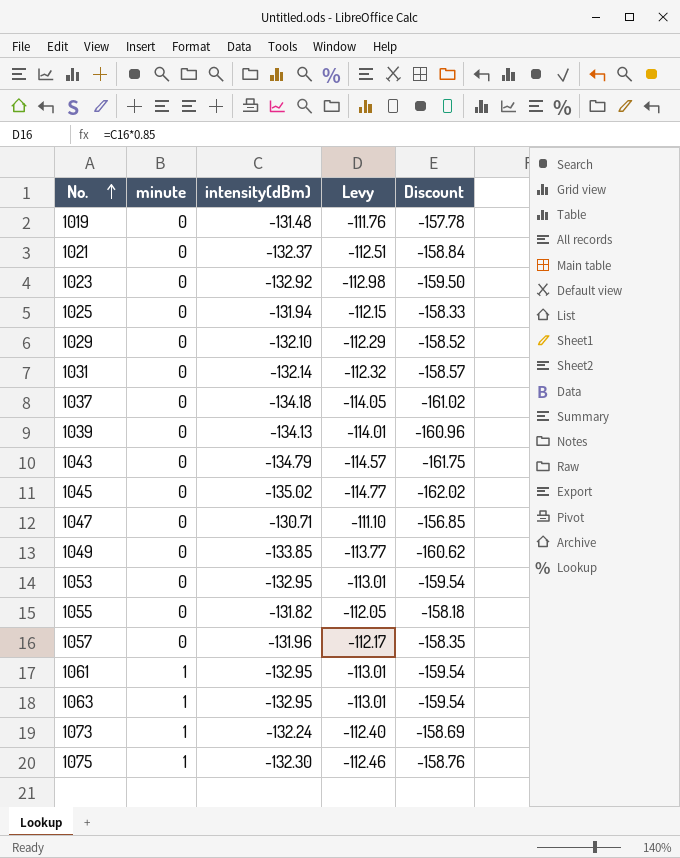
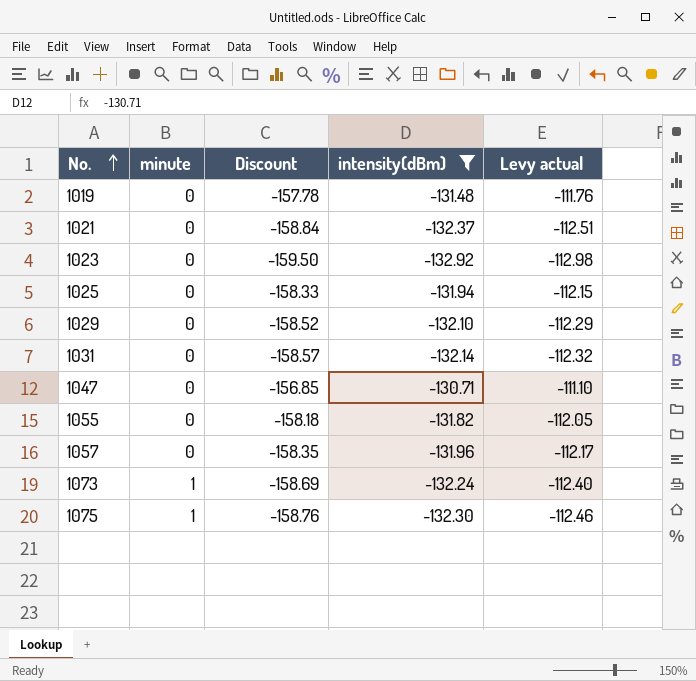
filter: none -> intensity(dBm) >= -132.92
column Discount | position: 5 -> 3
column name: Levy -> Levy actual

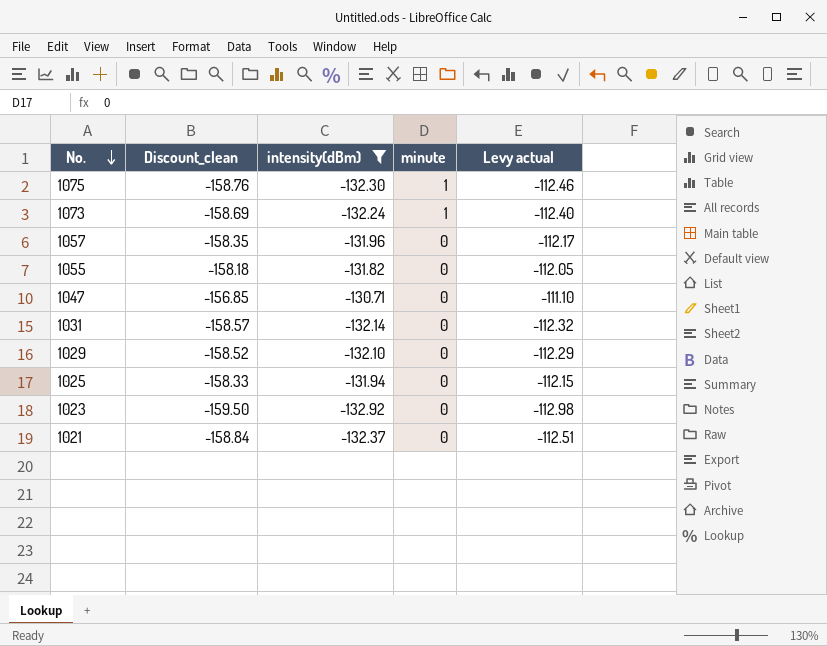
row order: No. ascending -> No. descending
column name: Discount -> Discount_clean
column minute | position: 2 -> 4
row 1019: 0 | -157.78 | -131.48 | -111.76 -> none

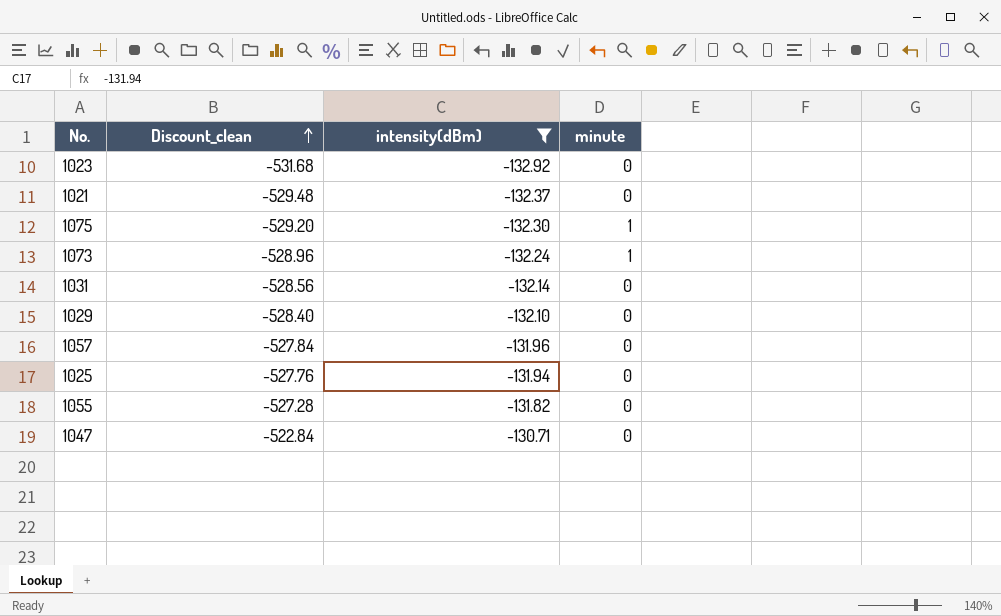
row order: No. descending -> Discount_clean ascending
column Levy actual | formula: [intensity(dBm)] * 0.85 -> none
column Discount_clean | formula: [intensity(dBm)] * 1.2 -> [intensity(dBm)] * 4

